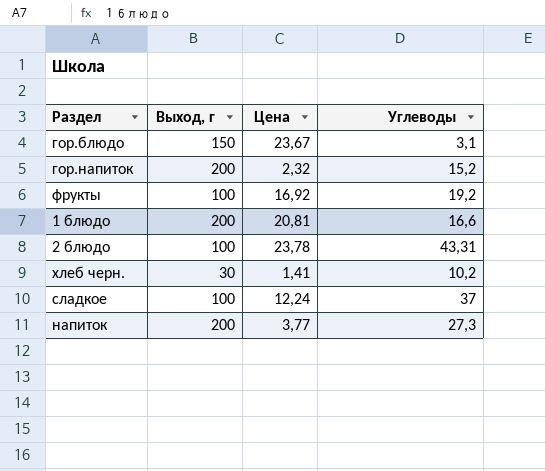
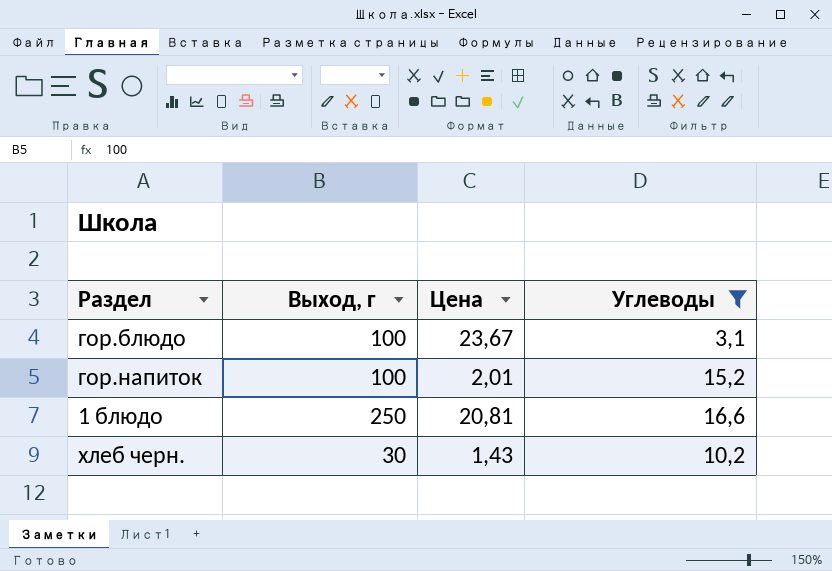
filter: none -> Углеводы <= 16,6
гор.блюдо | Выход, г: 150 -> 100
гор.напиток | Выход, г: 200 -> 100
гор.напиток | Цена: 2,32 -> 2,01
1 блюдо | Выход, г: 200 -> 250
хлеб черн. | Цена: 1,41 -> 1,43

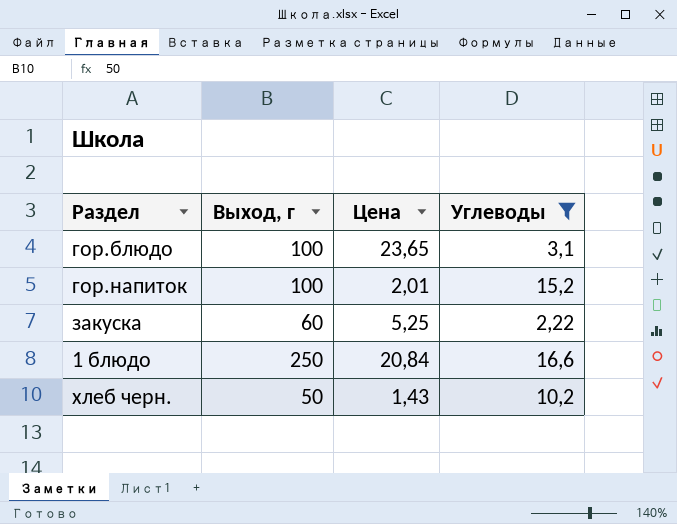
гор.блюдо | Цена: 23,67 -> 23,65
row закуска: none -> 60 | 5,25 | 2,22
1 блюдо | Цена: 20,81 -> 20,84
хлеб черн. | Выход, г: 30 -> 50

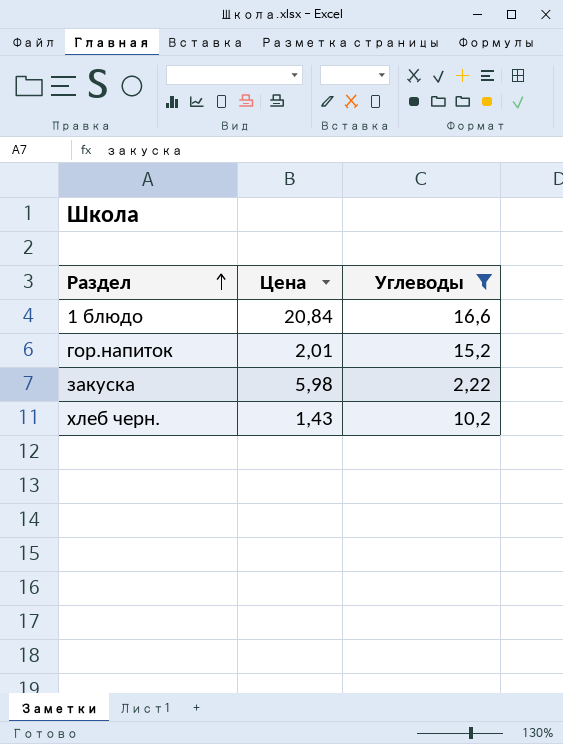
row order: none -> Раздел ascending
column Выход, г | position: 2 -> none
row гор.блюдо: 100 | 23,65 | 3,1 -> none
закуска | Цена: 5,25 -> 5,98

